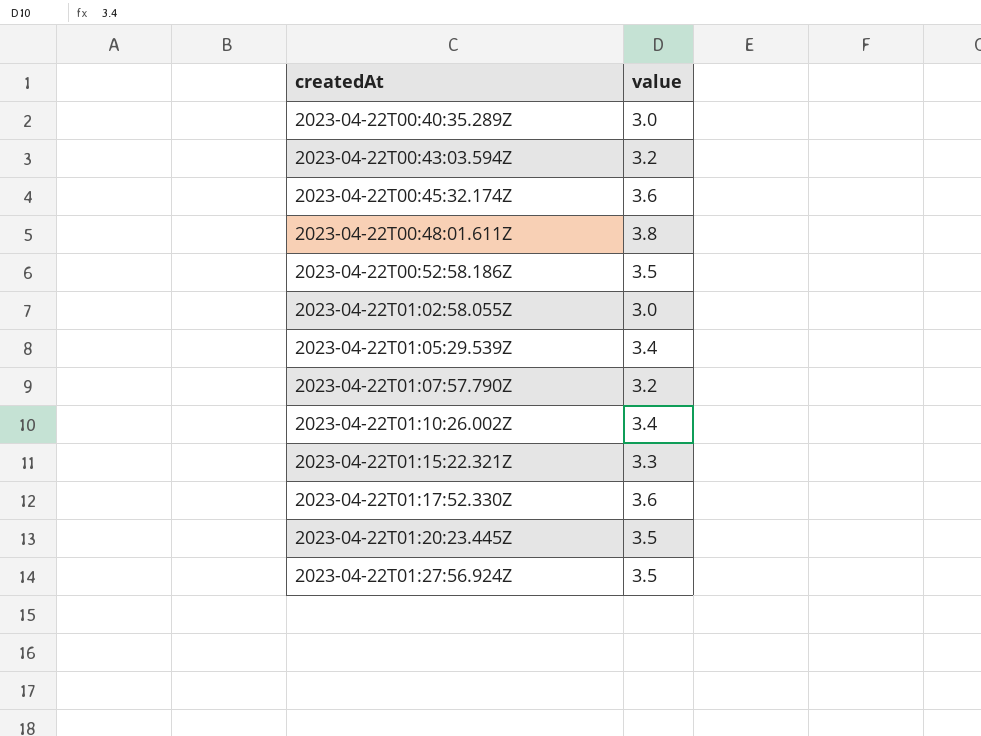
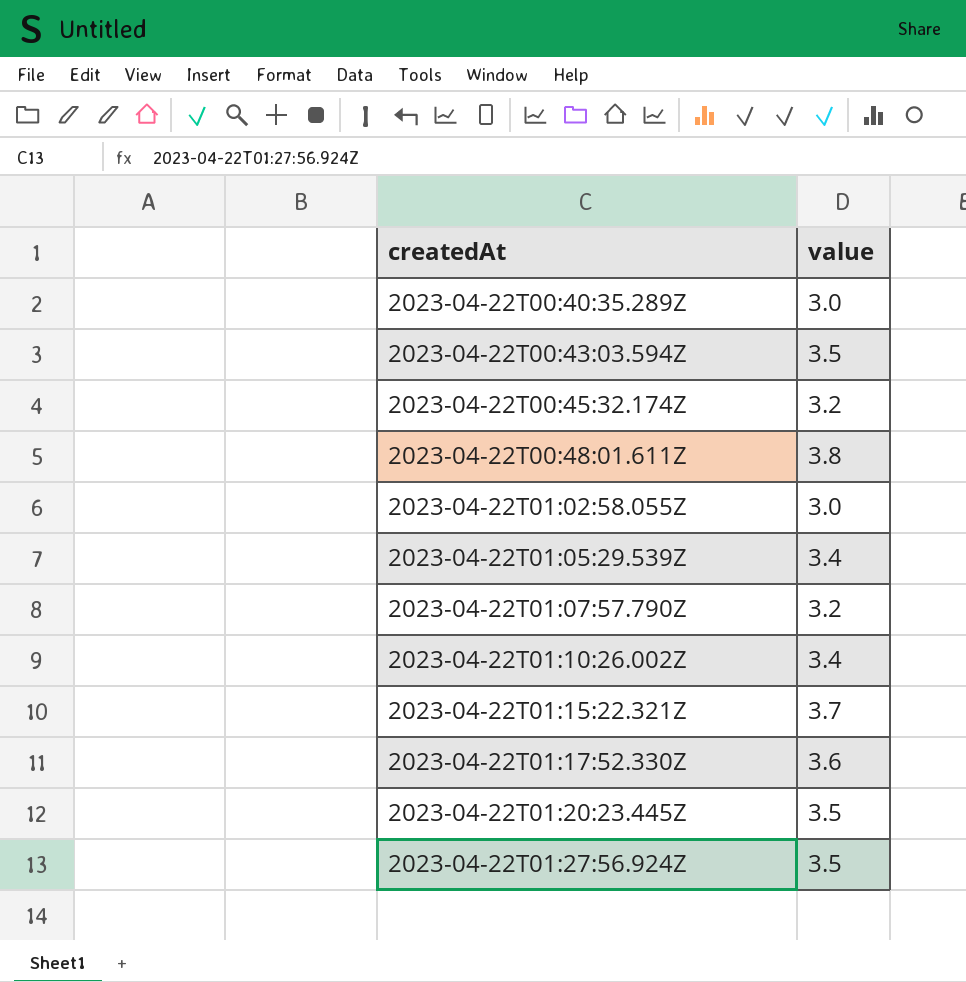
row 2023-04-22T00:52:58.186Z: 3.5 -> none
2023-04-22T00:43:03.594Z | value: 3.2 -> 3.5
2023-04-22T00:45:32.174Z | value: 3.6 -> 3.2
2023-04-22T01:15:22.321Z | value: 3.3 -> 3.7

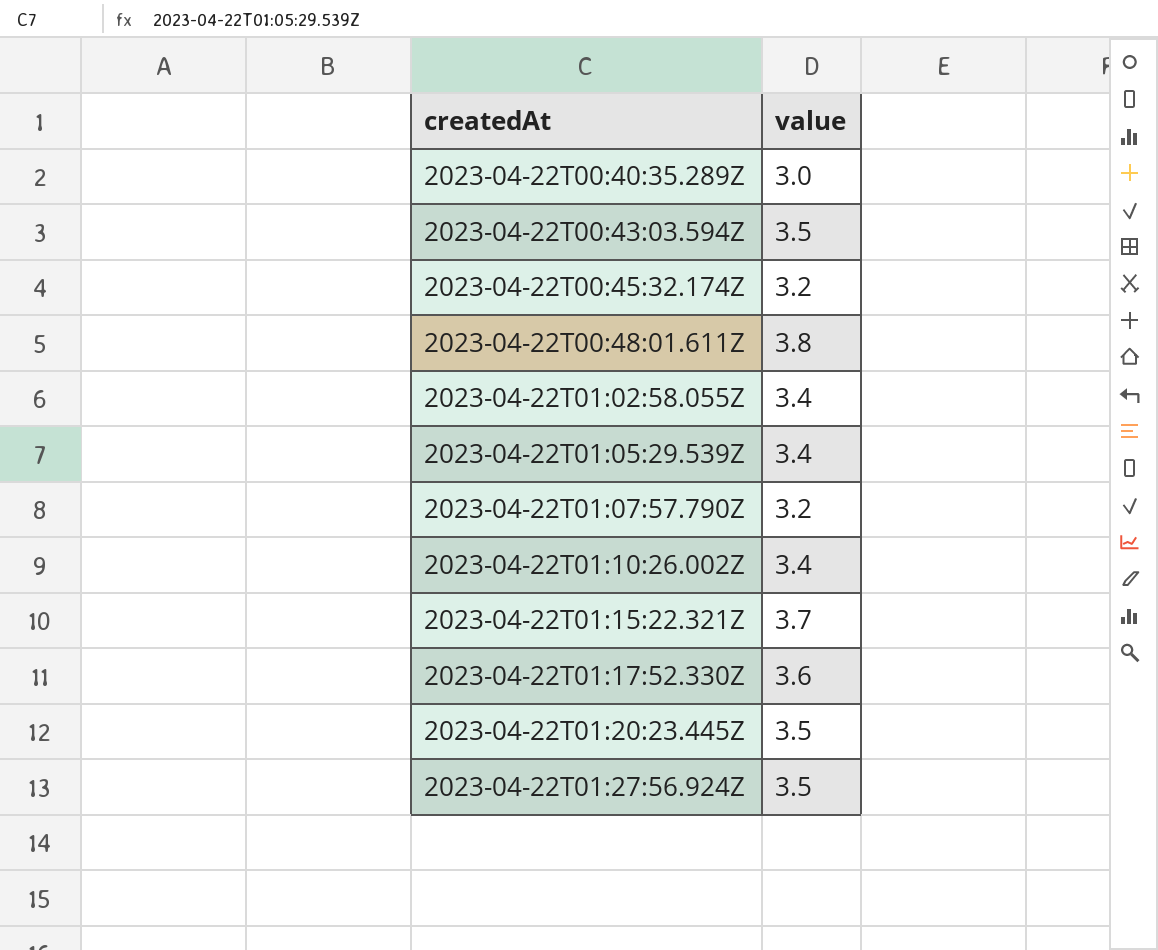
2023-04-22T01:02:58.055Z | value: 3.0 -> 3.4

